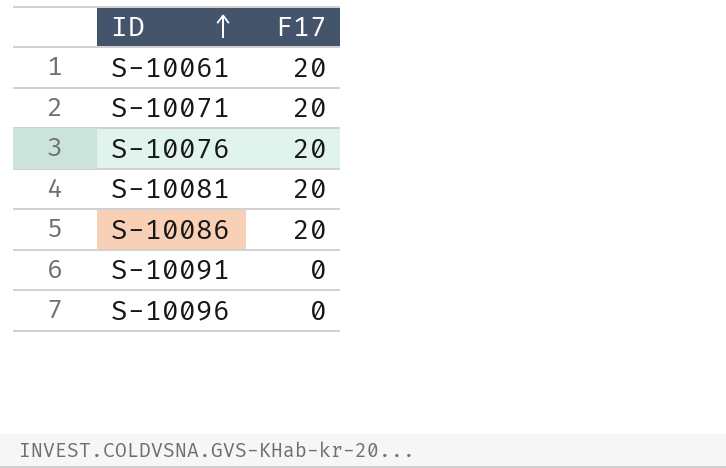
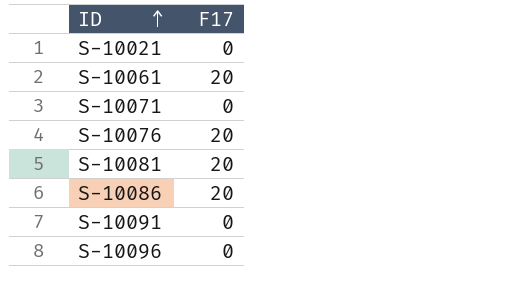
row S-10021: none -> 0
S-10071 | F17: 20 -> 0

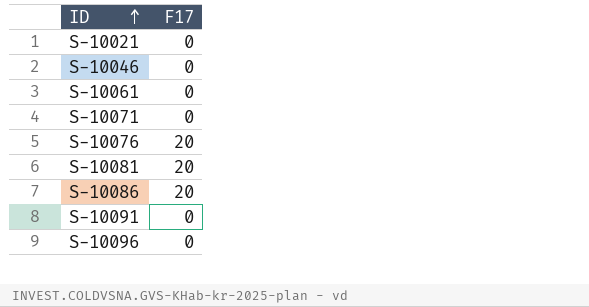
row S-10046: none -> 0
S-10061 | F17: 20 -> 0

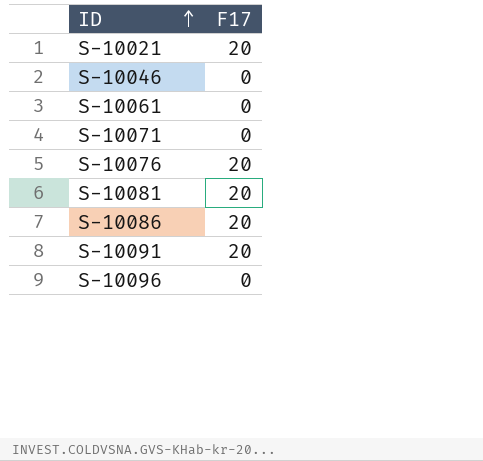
S-10021 | F17: 0 -> 20
S-10091 | F17: 0 -> 20

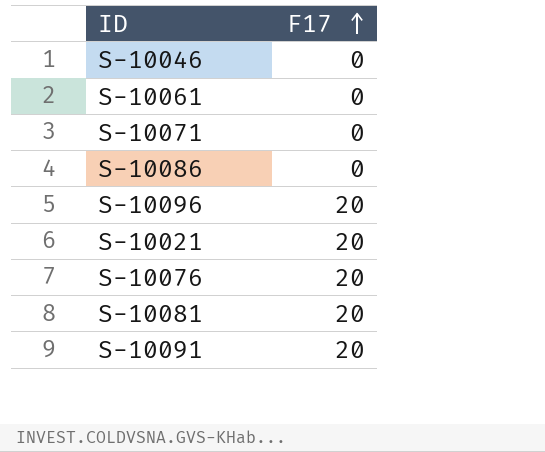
row order: ID ascending -> F17 ascending
S-10086 | F17: 20 -> 0
S-10096 | F17: 0 -> 20

